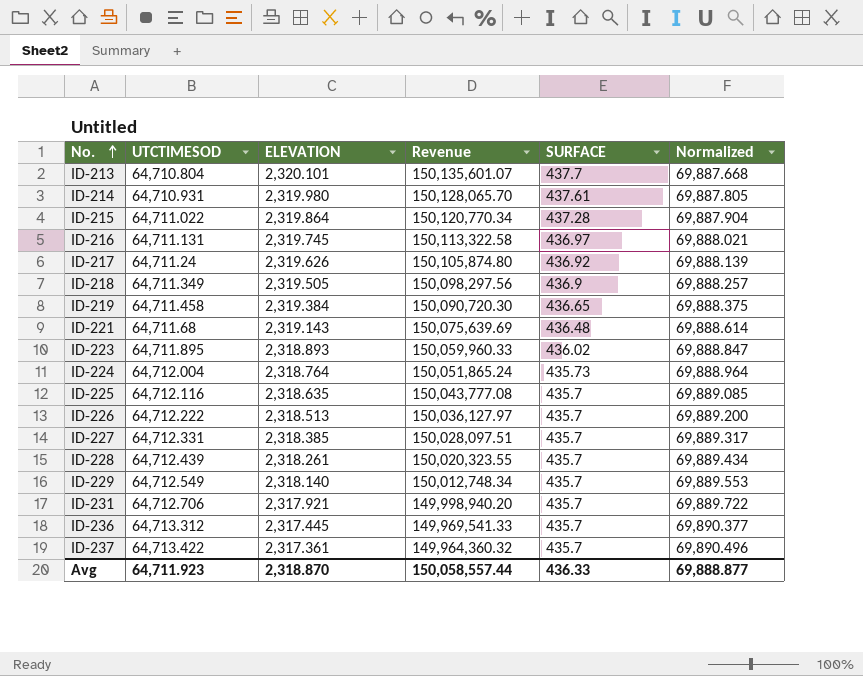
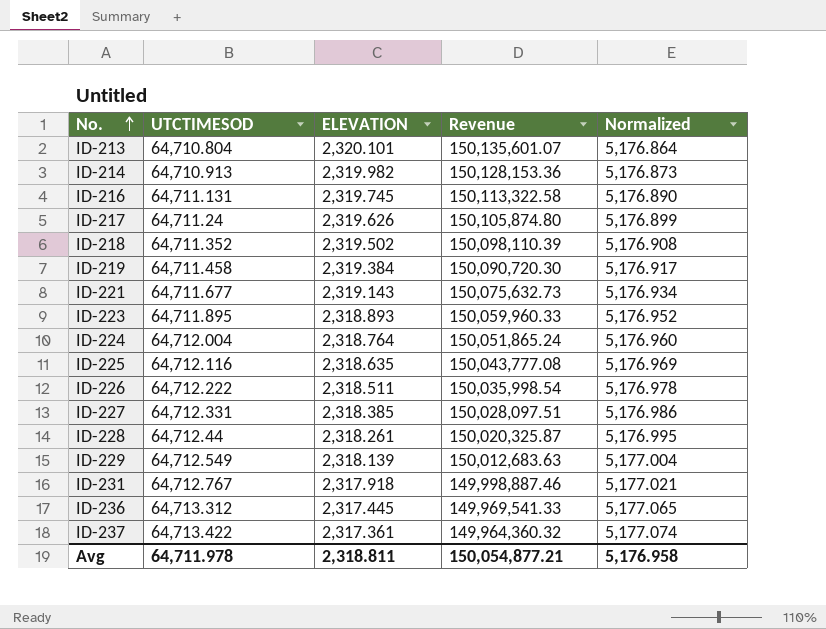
column SURFACE | position: 5 -> none
column Normalized | formula: [UTCTIMESOD] * 1.08 -> [UTCTIMESOD] * 0.08
row ID-215: 64,711.022 | 2,319.864 | 150,120,770.34 | 437.28 | 69,887.904 -> none
ID-214 | UTCTIMESOD: 64,710.931 -> 64,710.913
ID-214 | ELEVATION: 2,319.980 -> 2,319.982
ID-214 | Revenue: 150,128,065.70 -> 150,128,153.36
ID-218 | UTCTIMESOD: 64,711.349 -> 64,711.352
ID-218 | ELEVATION: 2,319.505 -> 2,319.502
ID-218 | Revenue: 150,098,297.56 -> 150,098,110.39
ID-221 | UTCTIMESOD: 64,711.68 -> 64,711.677
ID-221 | Revenue: 150,075,639.69 -> 150,075,632.73
ID-226 | ELEVATION: 2,318.513 -> 2,318.511
ID-226 | Revenue: 150,036,127.97 -> 150,035,998.54
ID-228 | UTCTIMESOD: 64,712.439 -> 64,712.44
ID-228 | Revenue: 150,020,323.55 -> 150,020,325.87
ID-229 | ELEVATION: 2,318.140 -> 2,318.139
ID-229 | Revenue: 150,012,748.34 -> 150,012,683.63
ID-231 | UTCTIMESOD: 64,712.706 -> 64,712.767
ID-231 | ELEVATION: 2,317.921 -> 2,317.918
ID-231 | Revenue: 149,998,940.20 -> 149,998,887.46
Avg | UTCTIMESOD: 64,711.923 -> 64,711.978
Avg | ELEVATION: 2,318.870 -> 2,318.811
Avg | Revenue: 150,058,557.44 -> 150,054,877.21
Avg | Normalized: 69,888.877 -> 5,176.958

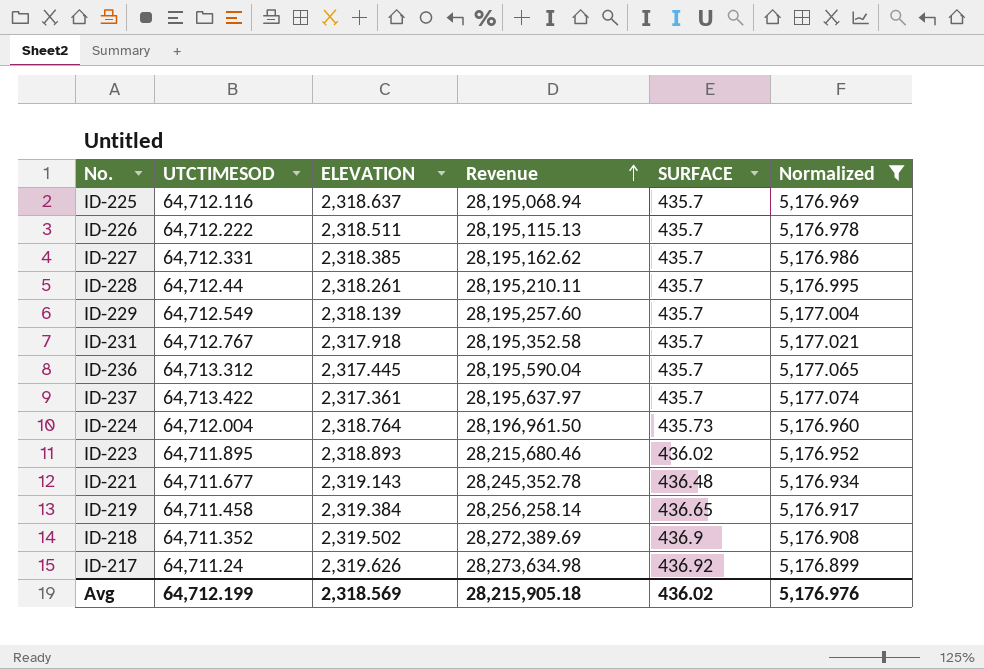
filter: none -> Normalized >= 5,176.899
row order: No. ascending -> Revenue ascending
column Revenue | formula: [UTCTIMESOD] * [ELEVATION] -> [UTCTIMESOD] * [SURFACE]
column SURFACE | position: none -> 5
ID-225 | ELEVATION: 2,318.635 -> 2,318.637
Avg | UTCTIMESOD: 64,711.978 -> 64,712.199
Avg | ELEVATION: 2,318.811 -> 2,318.569
Avg | Revenue: 150,054,877.21 -> 28,215,905.18
Avg | Normalized: 5,176.958 -> 5,176.976

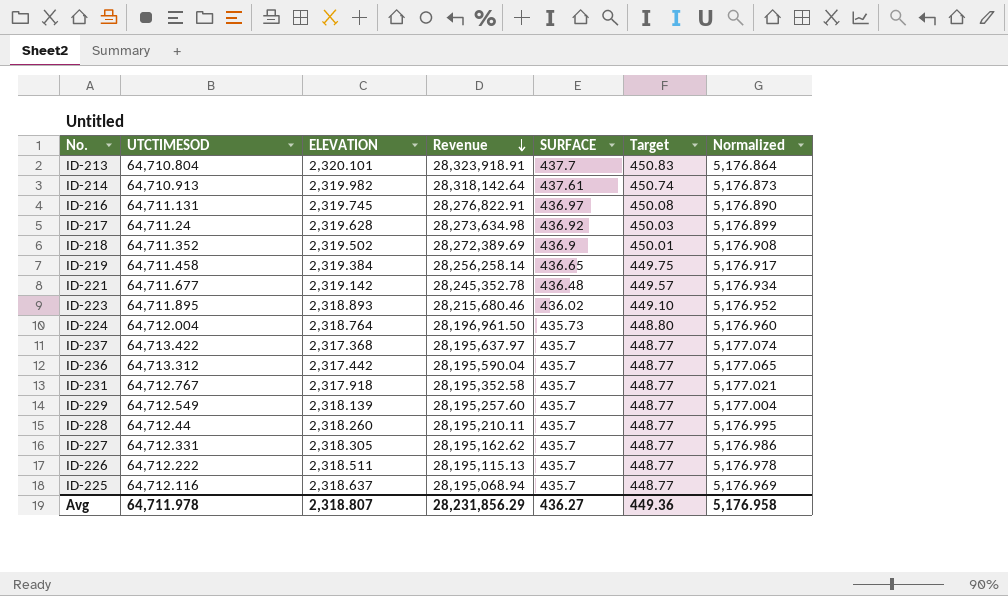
filter: Normalized >= 5,176.899 -> none
row order: Revenue ascending -> Revenue descending
column Target | formula: none -> [SURFACE] * 1.03
ID-217 | ELEVATION: 2,319.626 -> 2,319.628
ID-221 | ELEVATION: 2,319.143 -> 2,319.142
ID-237 | ELEVATION: 2,317.361 -> 2,317.368
ID-236 | ELEVATION: 2,317.445 -> 2,317.442
ID-228 | ELEVATION: 2,318.261 -> 2,318.260
ID-227 | ELEVATION: 2,318.385 -> 2,318.305
Avg | UTCTIMESOD: 64,712.199 -> 64,711.978
Avg | ELEVATION: 2,318.569 -> 2,318.807
Avg | Revenue: 28,215,905.18 -> 28,231,856.29
Avg | SURFACE: 436.02 -> 436.27
Avg | Normalized: 5,176.976 -> 5,176.958

